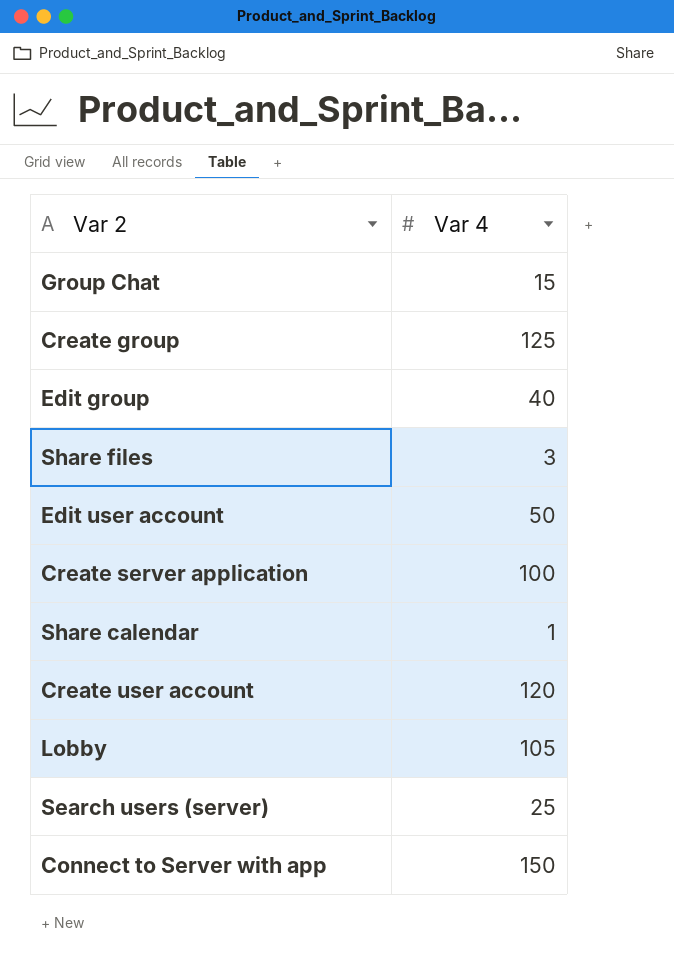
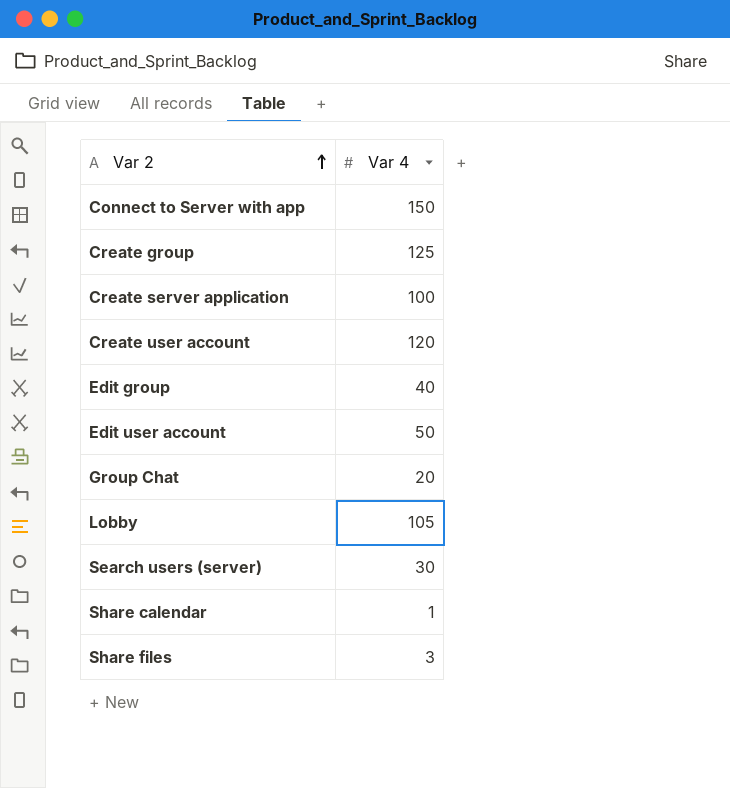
row order: none -> Var 2 ascending
Group Chat | Var 4: 15 -> 20
Search users (server) | Var 4: 25 -> 30

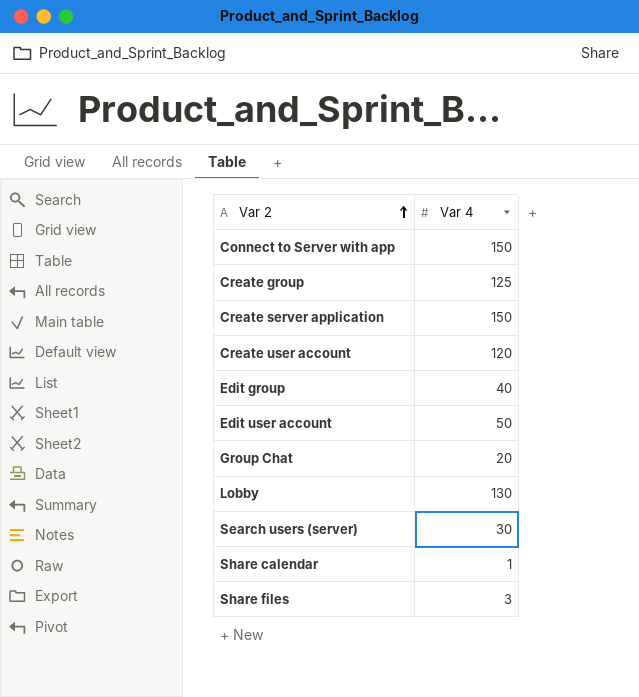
Create server application | Var 4: 100 -> 150
Lobby | Var 4: 105 -> 130

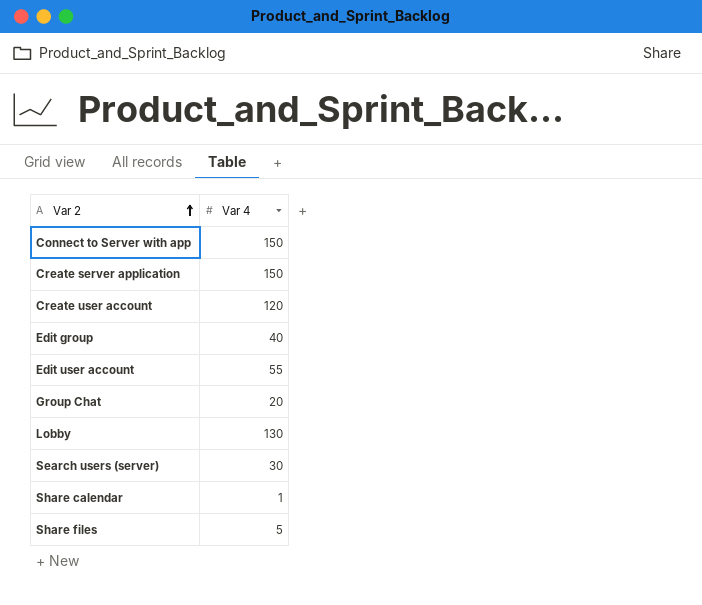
row Create group: 125 -> none
Edit user account | Var 4: 50 -> 55
Share files | Var 4: 3 -> 5

